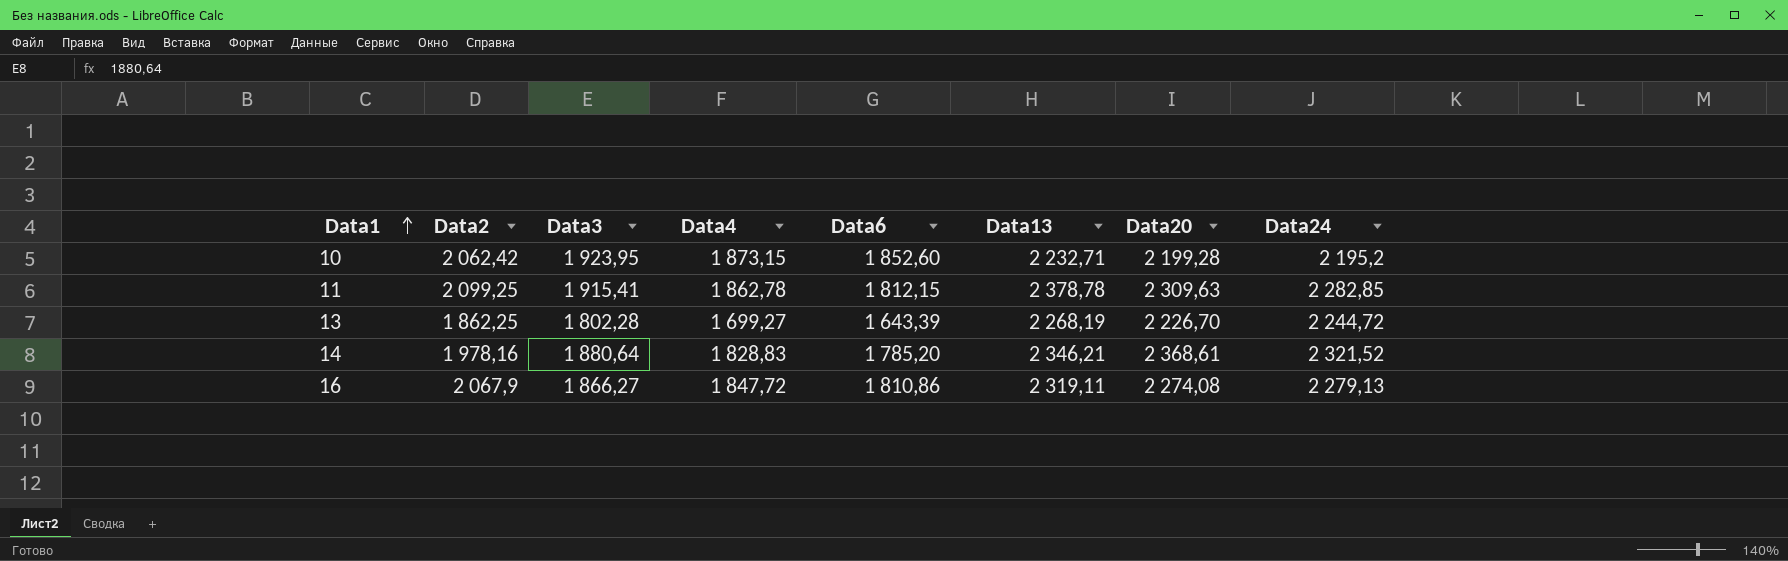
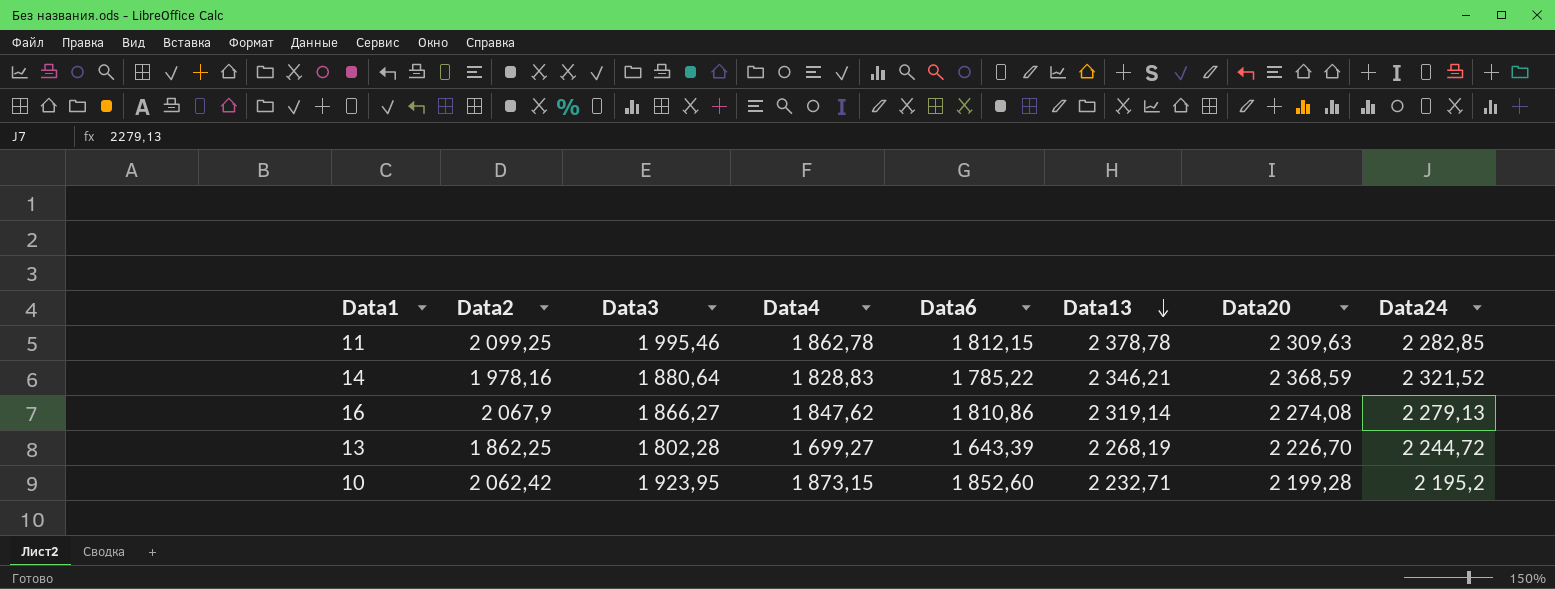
row order: Data1 ascending -> Data13 descending
11 | Data3: 1 915,41 -> 1 995,46
14 | Data6: 1 785,20 -> 1 785,22
14 | Data20: 2 368,61 -> 2 368,59
16 | Data4: 1 847,72 -> 1 847,62
16 | Data13: 2 319,11 -> 2 319,14

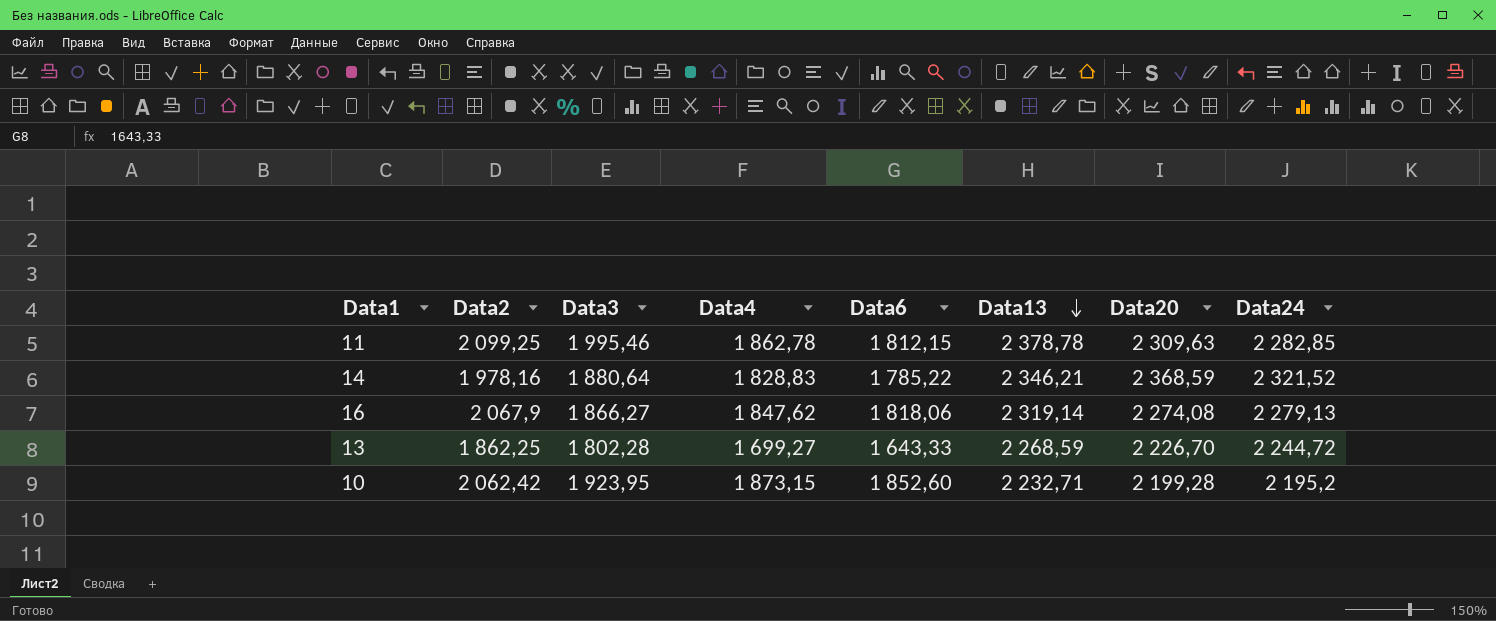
16 | Data6: 1 810,86 -> 1 818,06
13 | Data6: 1 643,39 -> 1 643,33
13 | Data13: 2 268,19 -> 2 268,59

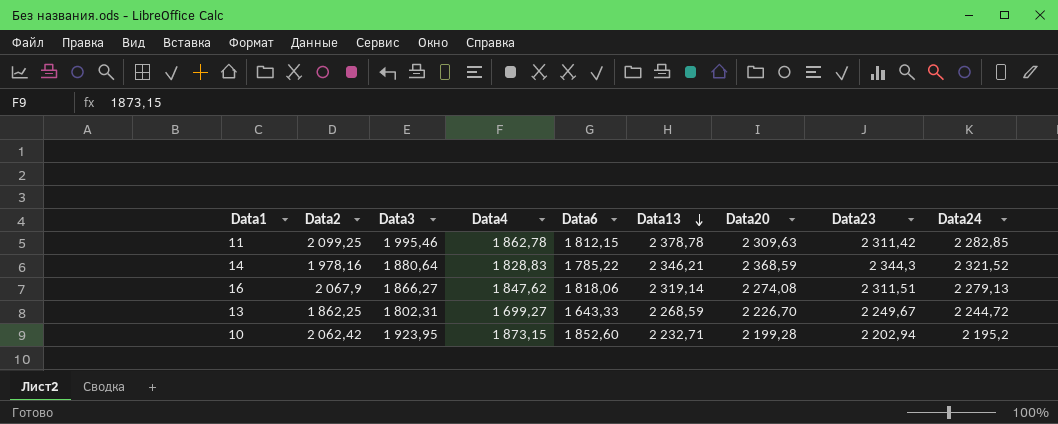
column Data23 | position: none -> 8
13 | Data3: 1 802,28 -> 1 802,31

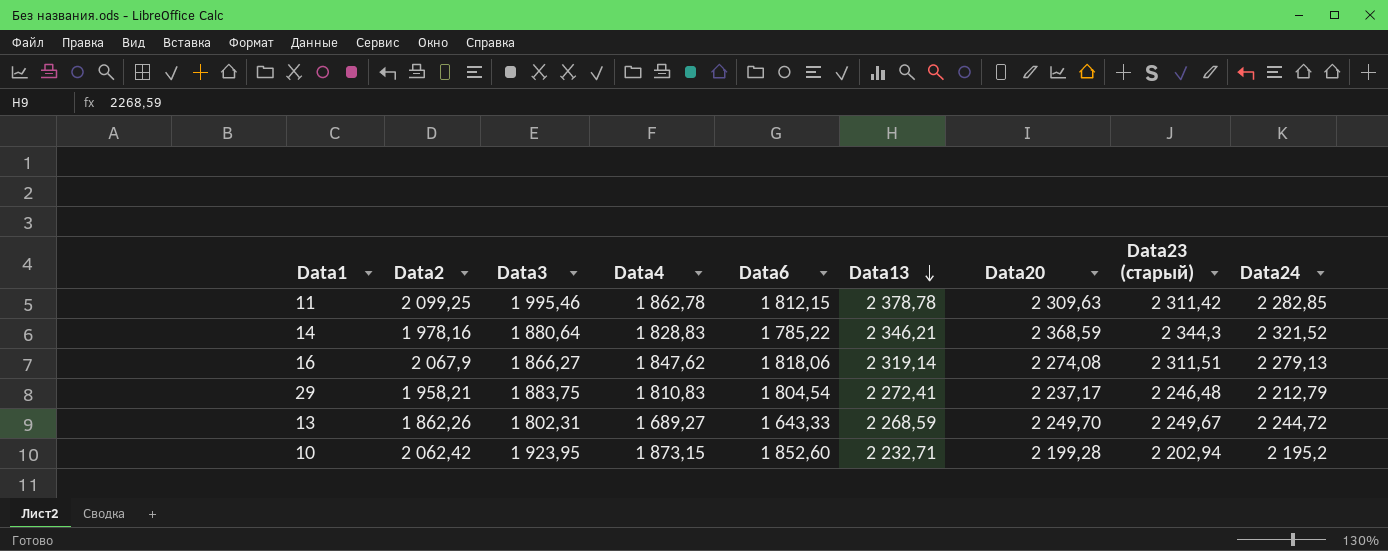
column name: Data23 -> Data23 (старый)
row 29: none -> 1 958,21 | 1 883,75 | 1 810,83 | 1 804,54 | 2 272,41 | 2 237,17 | 2 246,48 | 2 212,79
13 | Data2: 1 862,25 -> 1 862,26
13 | Data4: 1 699,27 -> 1 689,27
13 | Data20: 2 226,70 -> 2 249,70

